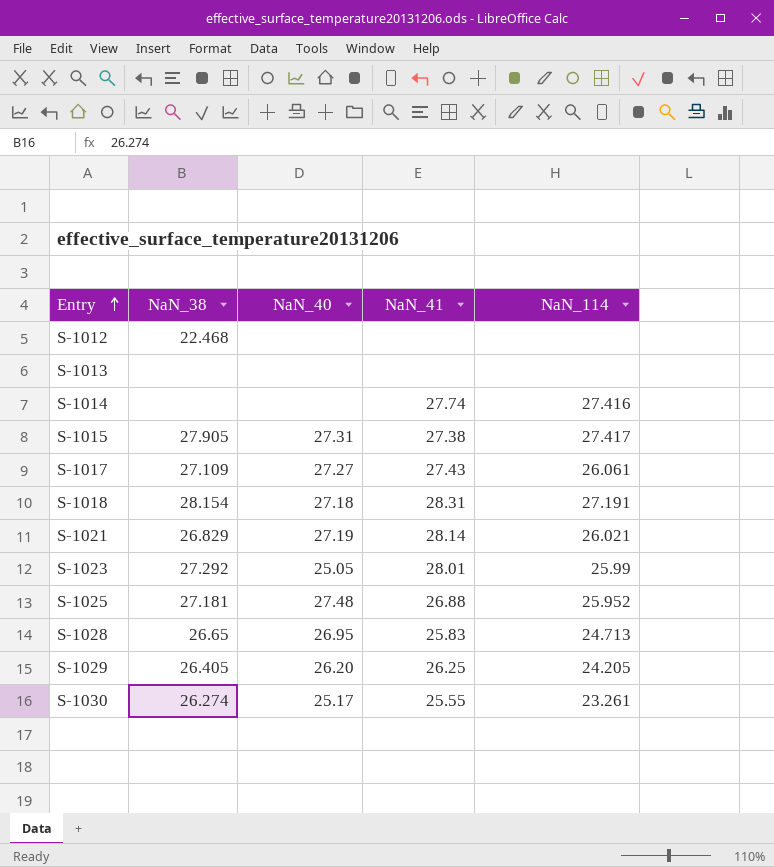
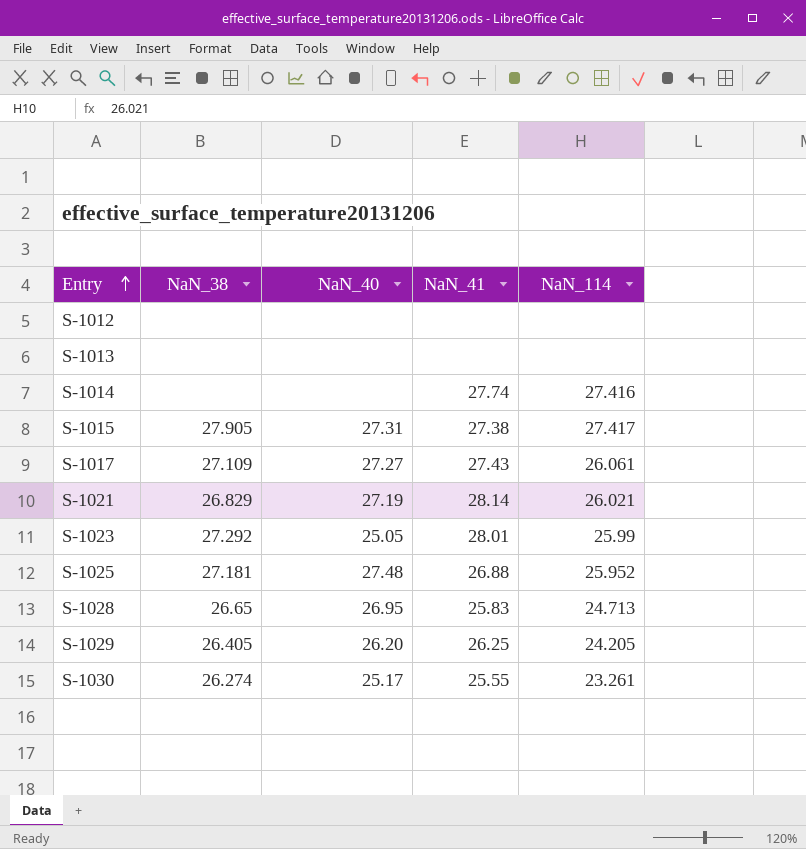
row S-1018: 28.154 | 27.18 | 28.31 | 27.191 -> none
S-1012 | NaN_38: 22.468 -> none

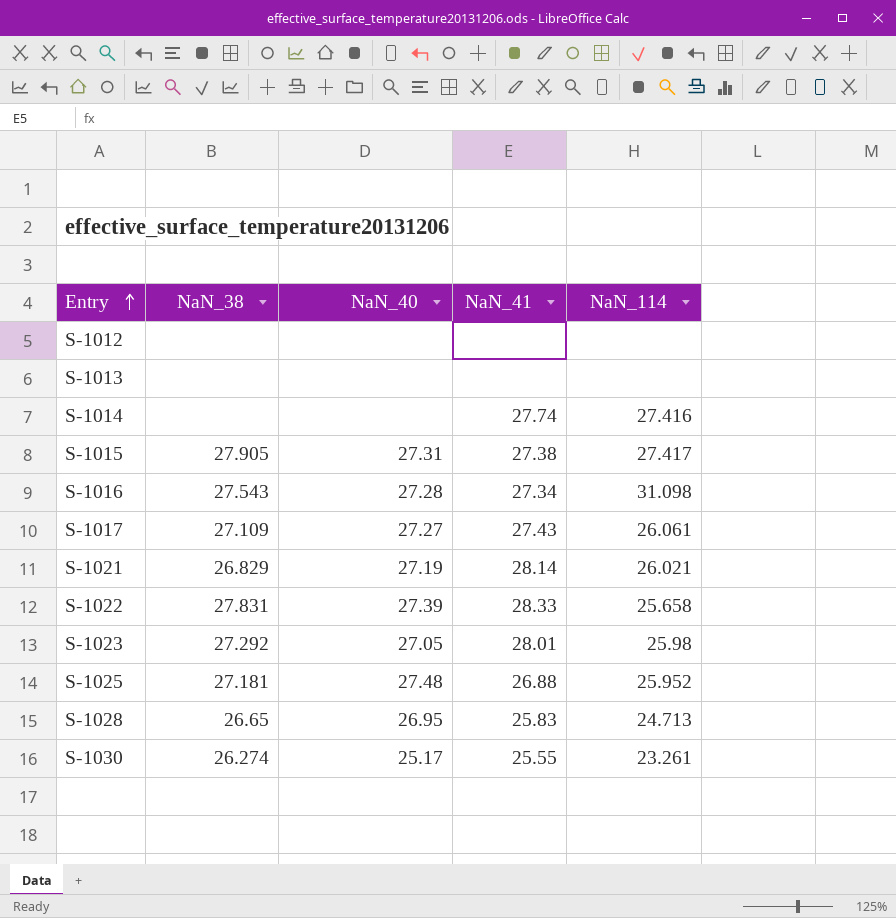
row S-1029: 26.405 | 26.20 | 26.25 | 24.205 -> none
row S-1016: none -> 27.543 | 27.28 | 27.34 | 31.098
row S-1022: none -> 27.831 | 27.39 | 28.33 | 25.658
S-1023 | NaN_40: 25.05 -> 27.05
S-1023 | NaN_114: 25.99 -> 25.98

